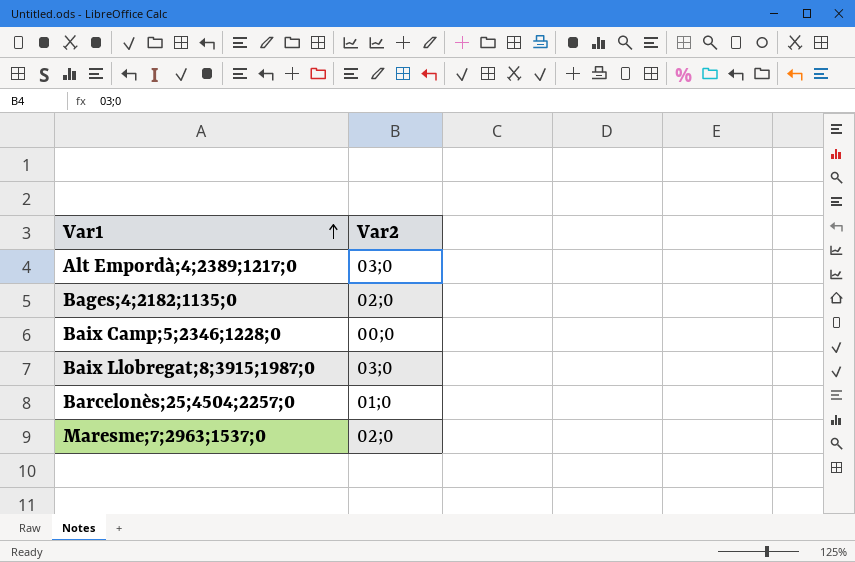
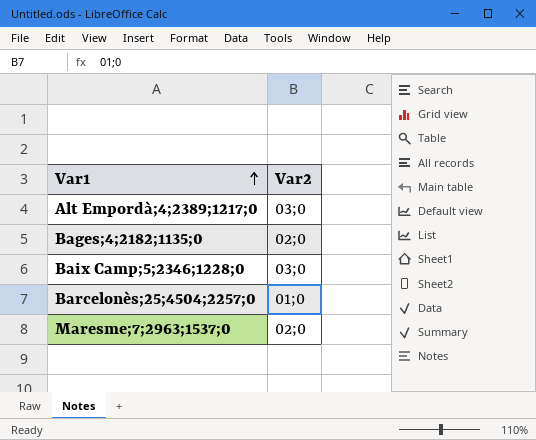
row Baix Llobregat;8;3915;1987;0: 03;0 -> none
Baix Camp;5;2346;1228;0 | Var2: 00;0 -> 03;0

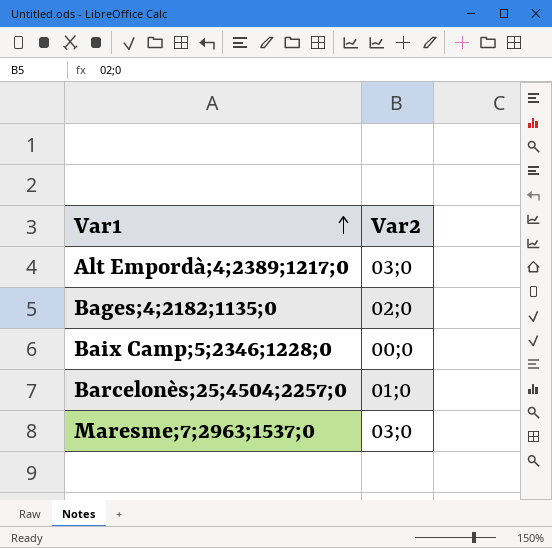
Baix Camp;5;2346;1228;0 | Var2: 03;0 -> 00;0
Maresme;7;2963;1537;0 | Var2: 02;0 -> 03;0

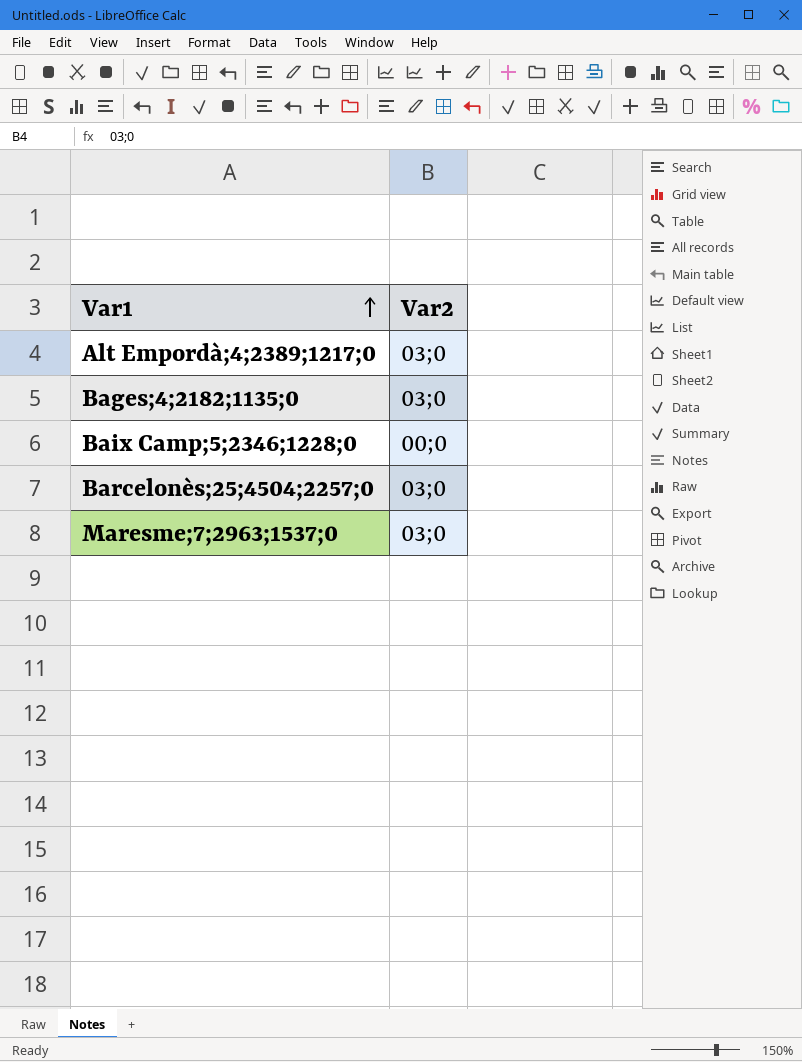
Bages;4;2182;1135;0 | Var2: 02;0 -> 03;0
Barcelonès;25;4504;2257;0 | Var2: 01;0 -> 03;0

